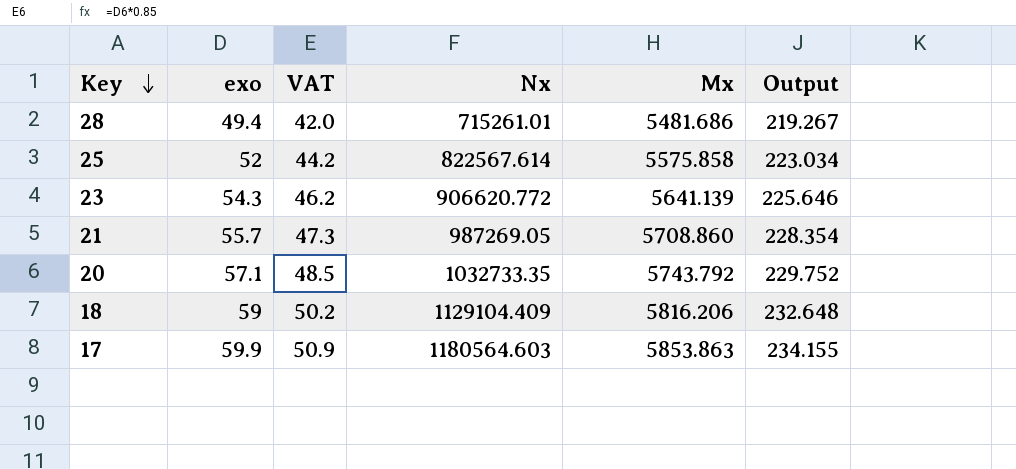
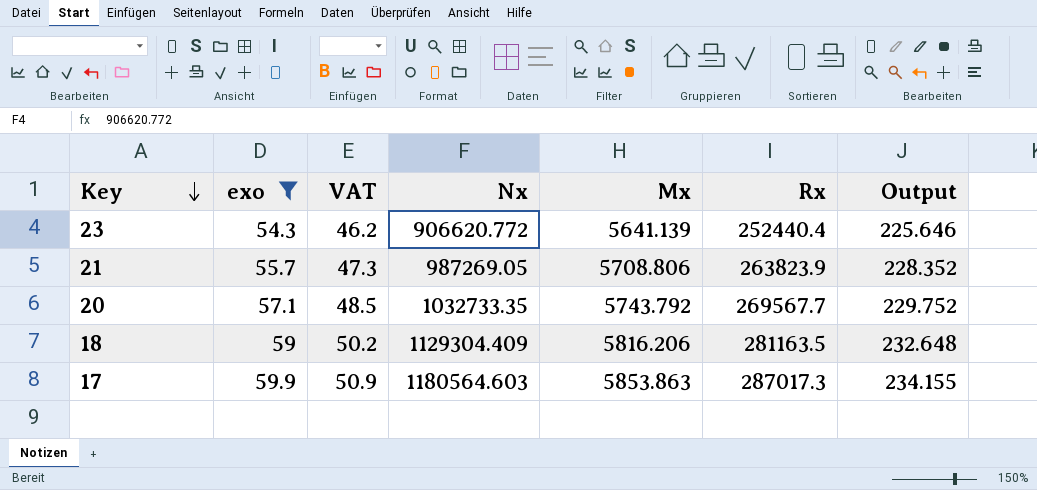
filter: none -> exo >= 54.3
column Rx | position: none -> 6
21 | Mx: 5708.860 -> 5708.806
21 | Output: 228.354 -> 228.352
18 | Nx: 1129104.409 -> 1129304.409

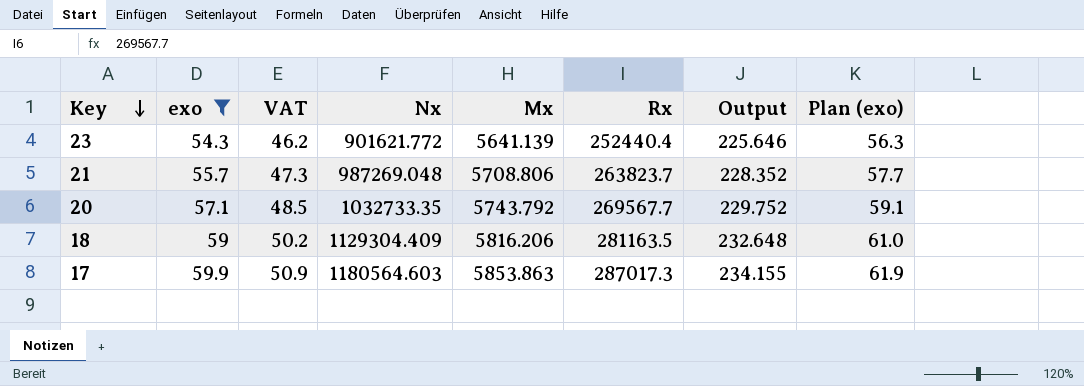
column Plan (exo) | formula: none -> [exo] + 2
23 | Nx: 906620.772 -> 901621.772
21 | Nx: 987269.05 -> 987269.048
21 | Rx: 263823.9 -> 263823.7

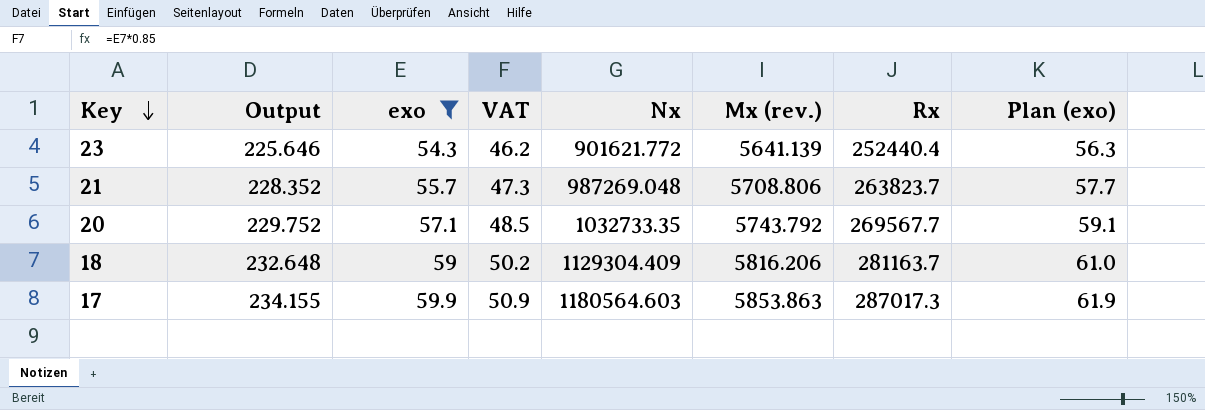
column Output | position: 7 -> 2
column name: Mx -> Mx (rev.)
18 | Rx: 281163.5 -> 281163.7

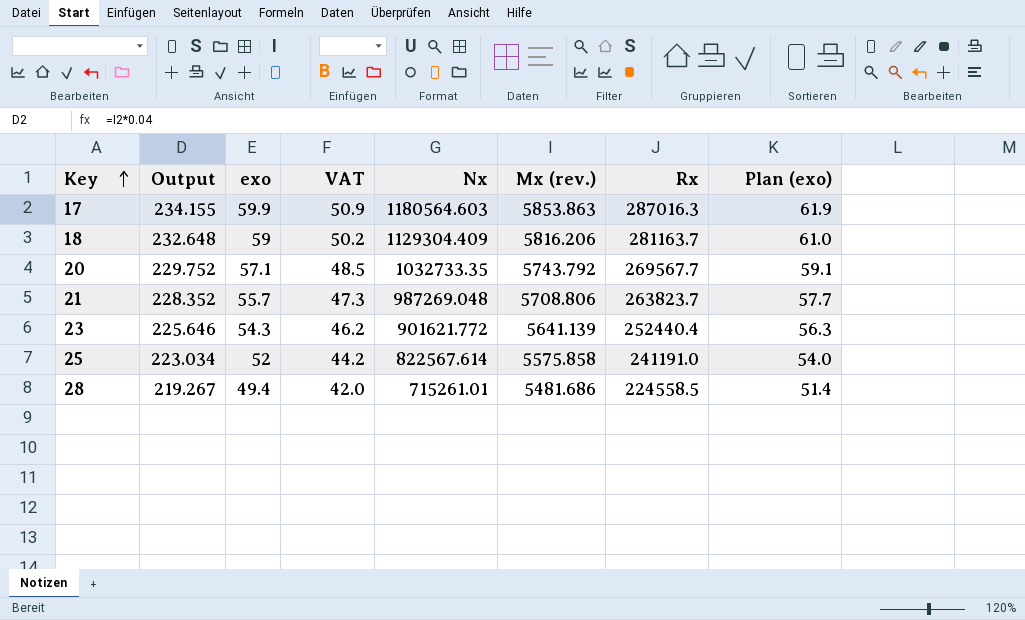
filter: exo >= 54.3 -> none
row order: Key descending -> Key ascending
17 | Rx: 287017.3 -> 287016.3

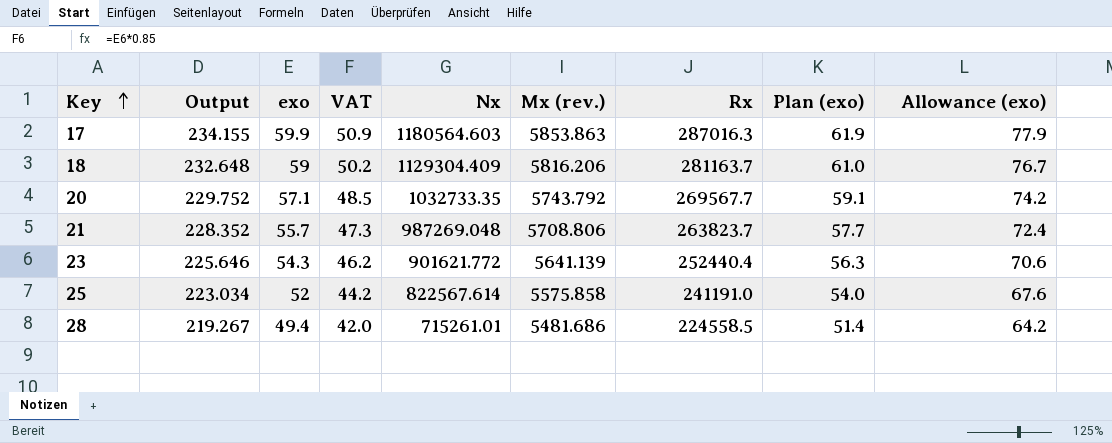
column Allowance (exo) | formula: none -> [exo] * 1.3

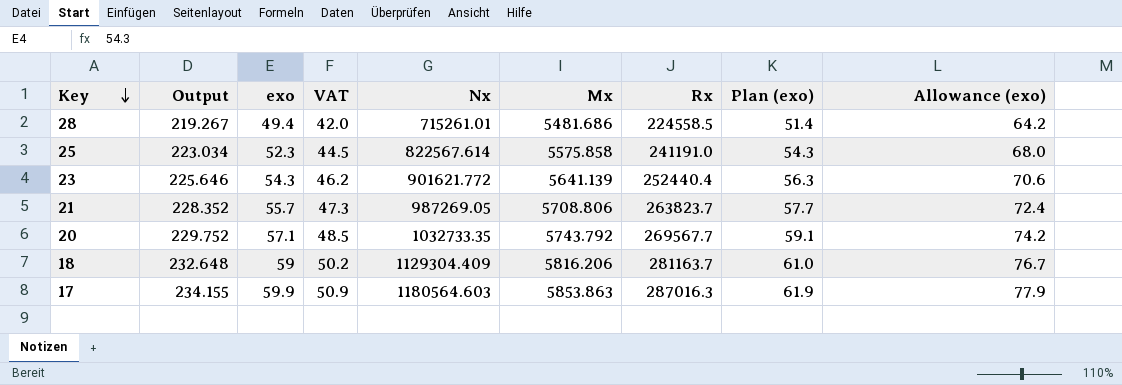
row order: Key ascending -> Key descending
column name: Mx (rev.) -> Mx
25 | exo: 52 -> 52.3
25 | VAT: 44.2 -> 44.5
25 | Plan (exo): 54.0 -> 54.3
25 | Allowance (exo): 67.6 -> 68.0
21 | Nx: 987269.048 -> 987269.05

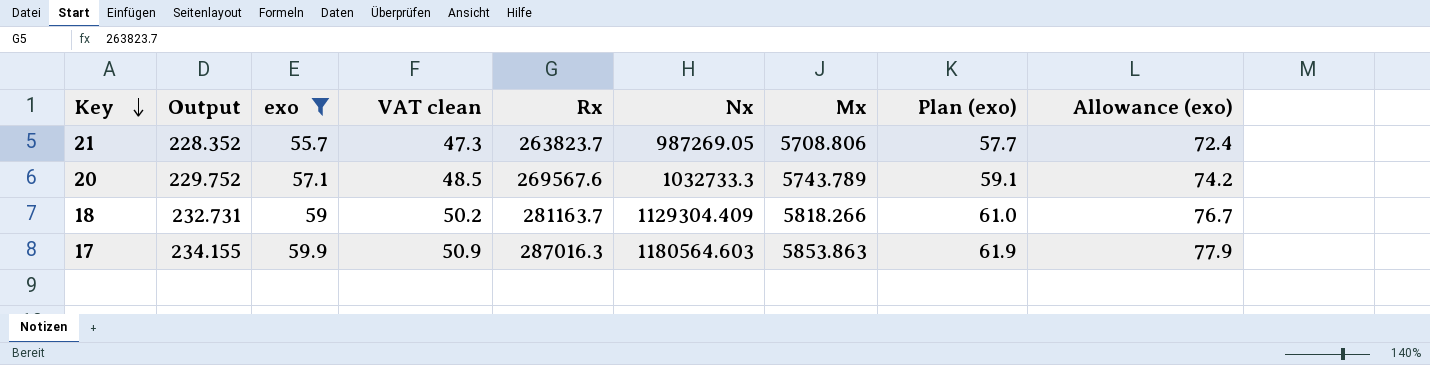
filter: none -> exo >= 55.7
column name: VAT -> VAT clean
column Rx | position: 7 -> 5
20 | Rx: 269567.7 -> 269567.6
20 | Nx: 1032733.35 -> 1032733.3
20 | Mx: 5743.792 -> 5743.789
18 | Output: 232.648 -> 232.731
18 | Mx: 5816.206 -> 5818.266

